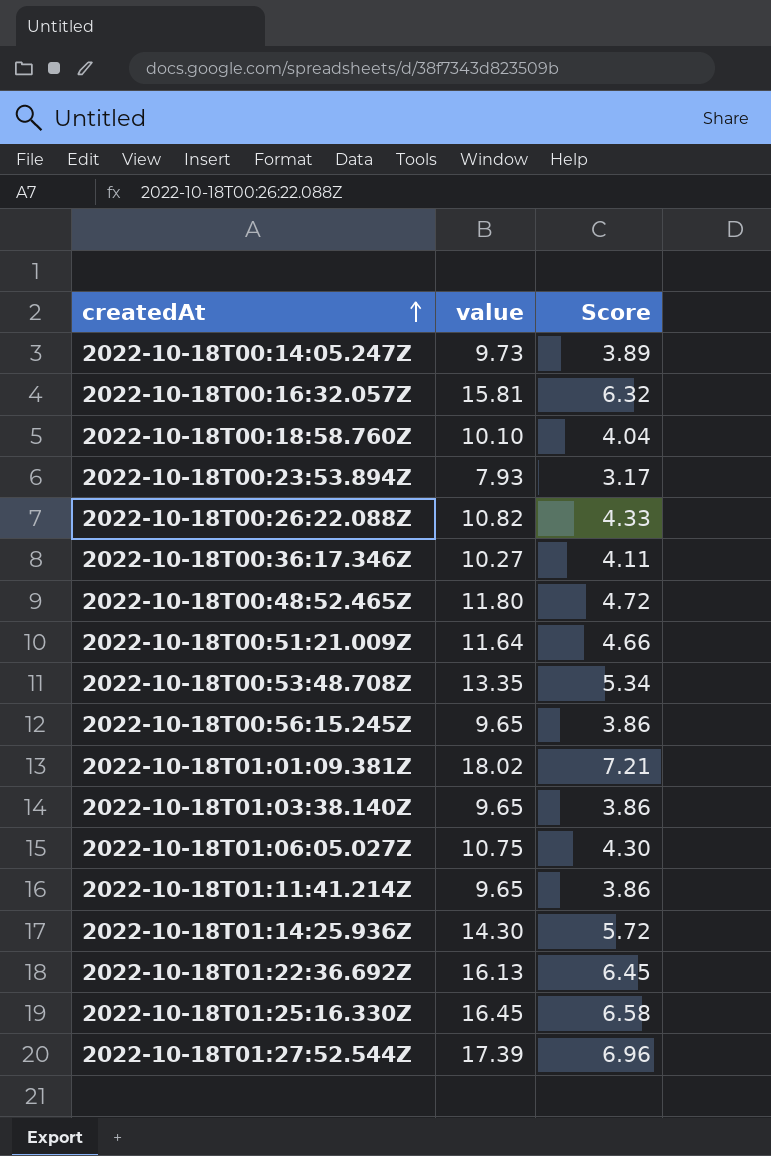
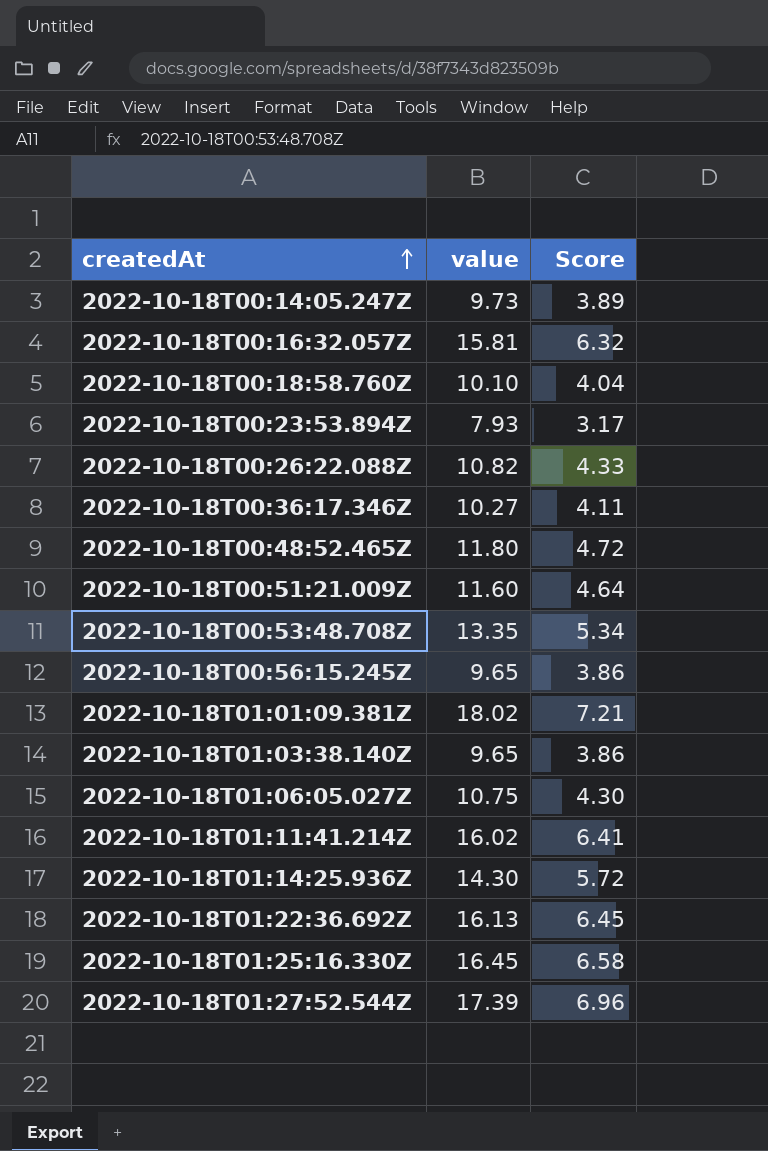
2022-10-18T00:51:21.009Z | value: 11.64 -> 11.60
2022-10-18T00:51:21.009Z | Score: 4.66 -> 4.64
2022-10-18T01:11:41.214Z | value: 9.65 -> 16.02
2022-10-18T01:11:41.214Z | Score: 3.86 -> 6.41

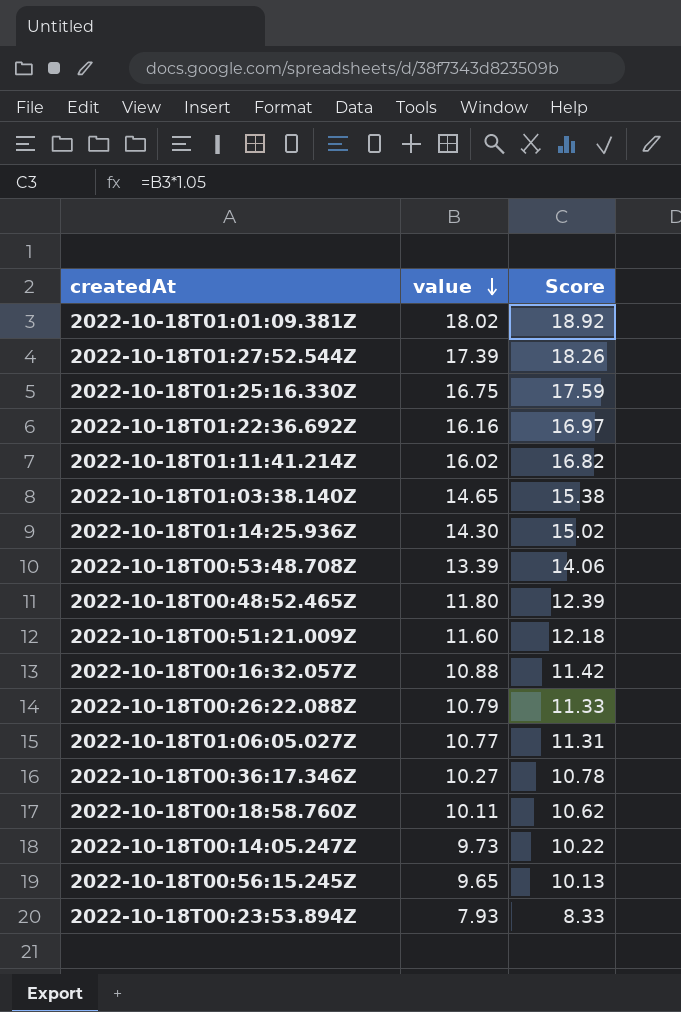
row order: createdAt ascending -> value descending
column Score | formula: [value] * 0.4 -> [value] * 1.05
2022-10-18T01:25:16.330Z | value: 16.45 -> 16.75
2022-10-18T01:22:36.692Z | value: 16.13 -> 16.16
2022-10-18T01:03:38.140Z | value: 9.65 -> 14.65
2022-10-18T00:53:48.708Z | value: 13.35 -> 13.39
2022-10-18T00:16:32.057Z | value: 15.81 -> 10.88
2022-10-18T00:26:22.088Z | value: 10.82 -> 10.79
2022-10-18T01:06:05.027Z | value: 10.75 -> 10.77
2022-10-18T00:18:58.760Z | value: 10.10 -> 10.11

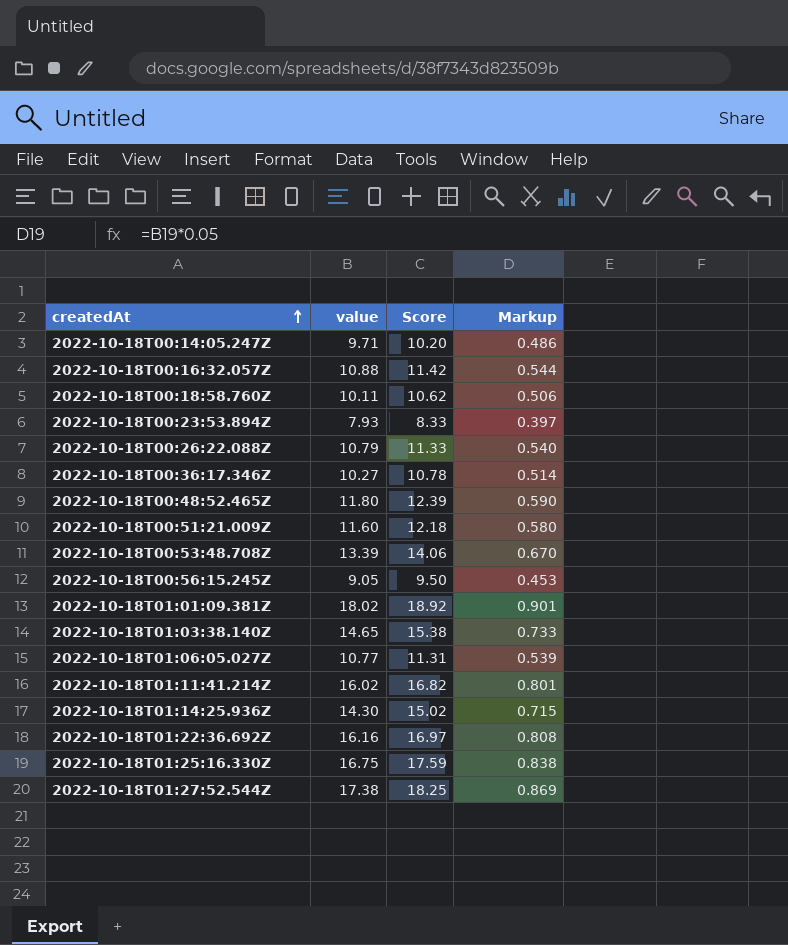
row order: value descending -> createdAt ascending
column Markup | formula: none -> [value] * 0.05
2022-10-18T00:14:05.247Z | value: 9.73 -> 9.71
2022-10-18T00:14:05.247Z | Score: 10.22 -> 10.20
2022-10-18T00:56:15.245Z | value: 9.65 -> 9.05
2022-10-18T00:56:15.245Z | Score: 10.13 -> 9.50
2022-10-18T01:27:52.544Z | value: 17.39 -> 17.38
2022-10-18T01:27:52.544Z | Score: 18.26 -> 18.25

